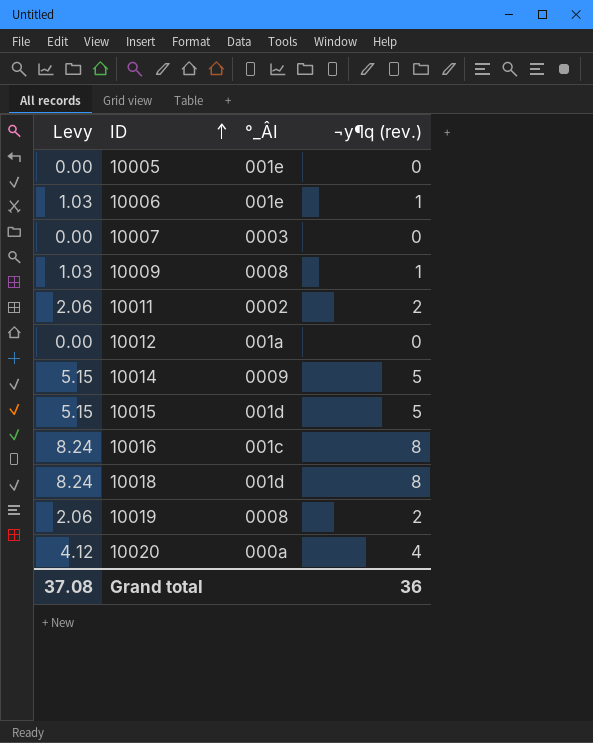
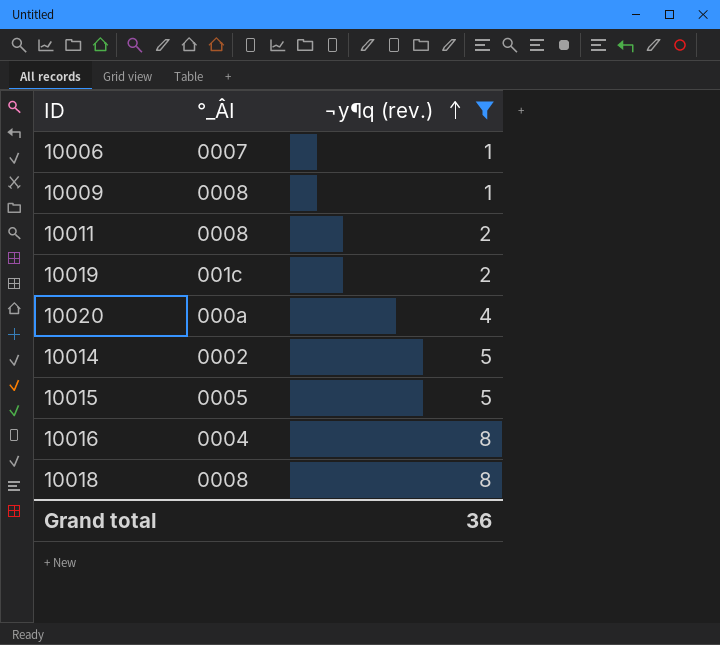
filter: none -> ¬y¶q (rev.) != 0
row order: ID ascending -> ¬y¶q (rev.) ascending
column Levy | formula: [¬y¶q (rev.)] * 1.03 -> none
10006 | °_ÂI: 001e -> 0007
10011 | °_ÂI: 0002 -> 0008
10019 | °_ÂI: 0008 -> 001c
10014 | °_ÂI: 0009 -> 0002
10015 | °_ÂI: 001d -> 0005
10016 | °_ÂI: 001c -> 0004
10018 | °_ÂI: 001d -> 0008

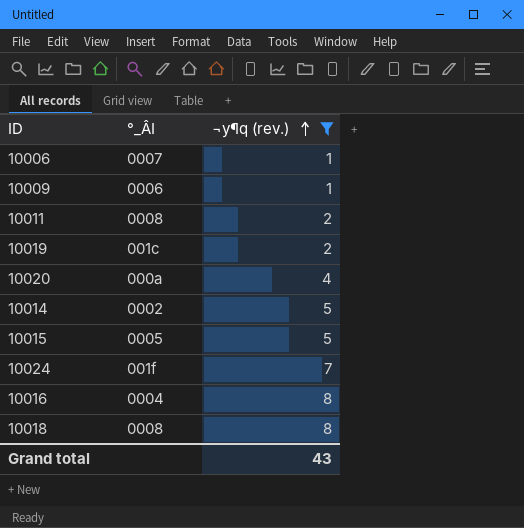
10009 | °_ÂI: 0008 -> 0006
row 10024: none -> 001f | 7
Grand total | ¬y¶q (rev.): 36 -> 43

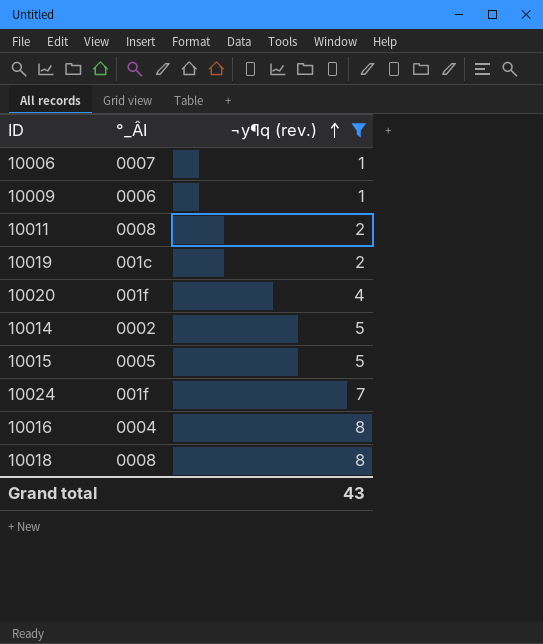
10020 | °_ÂI: 000a -> 001f

